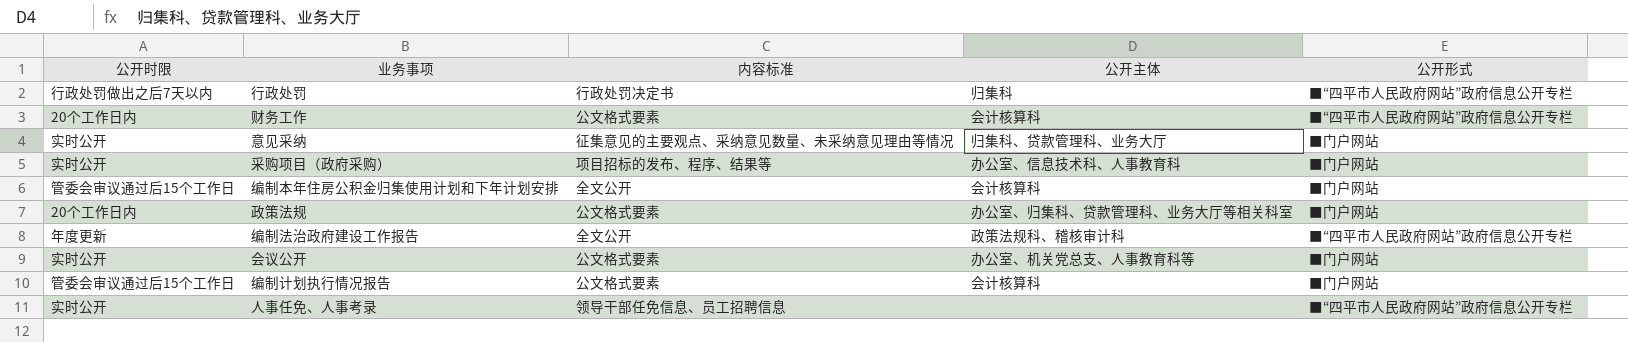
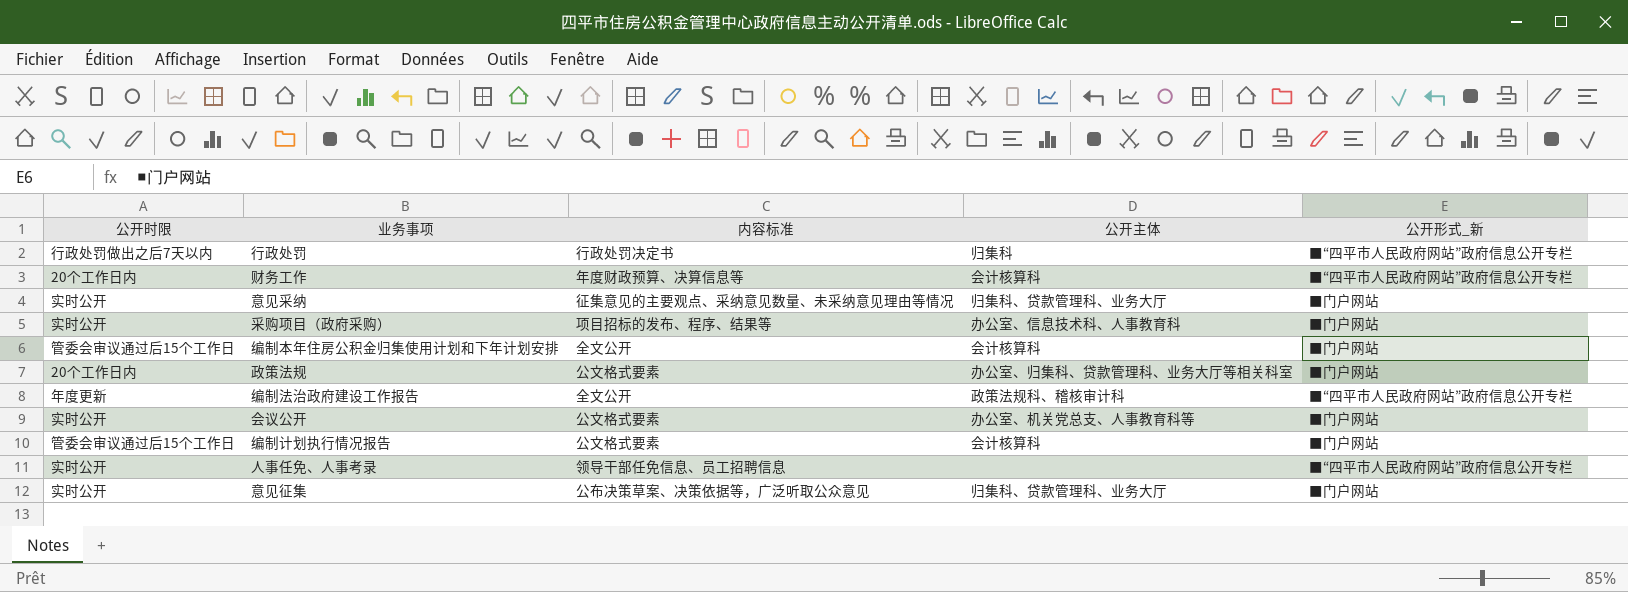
column name: 公开形式 -> 公开形式_新
财务工作 | 内容标准: 公文格式要素 -> 年度财政预算、决算信息等
row 意见征集: none -> 实时公开 | 公布决策草案、决策依据等，广泛听取公众意见 | 归集科、贷款管理科、业务大厅 | ■门户网站

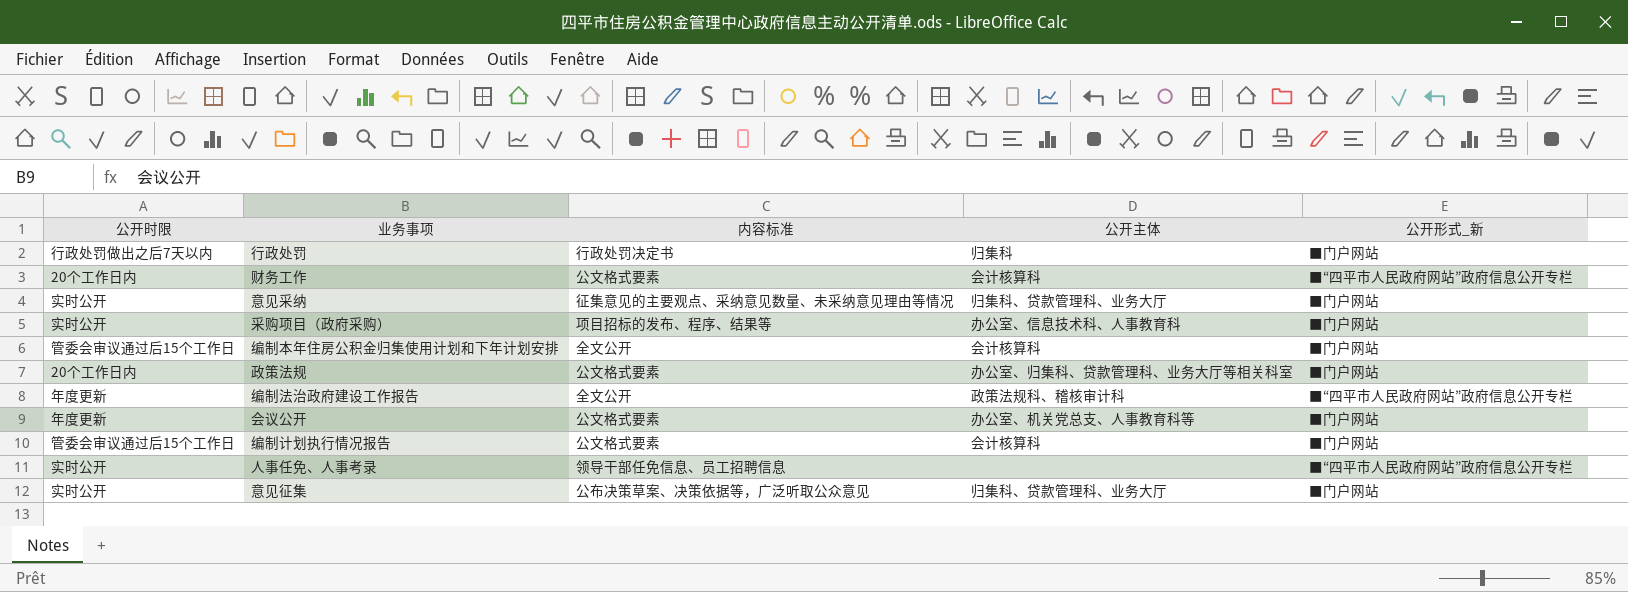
行政处罚 | 公开形式_新: ■“四平市人民政府网站”政府信息公开专栏 -> ■门户网站
财务工作 | 内容标准: 年度财政预算、决算信息等 -> 公文格式要素
会议公开 | 公开时限: 实时公开 -> 年度更新

